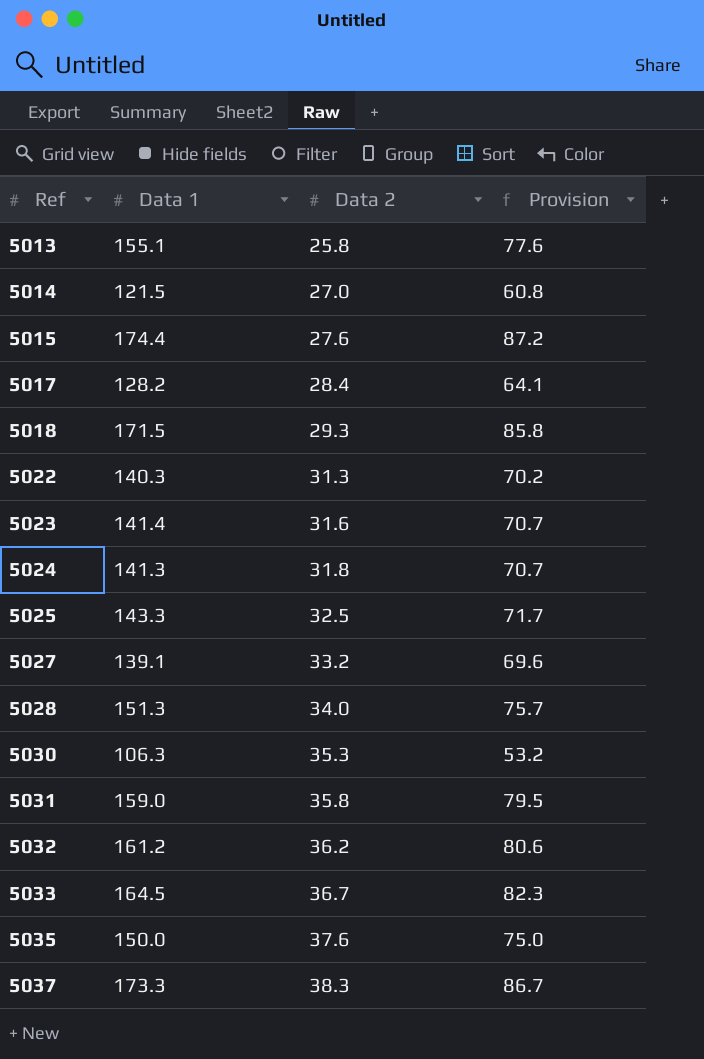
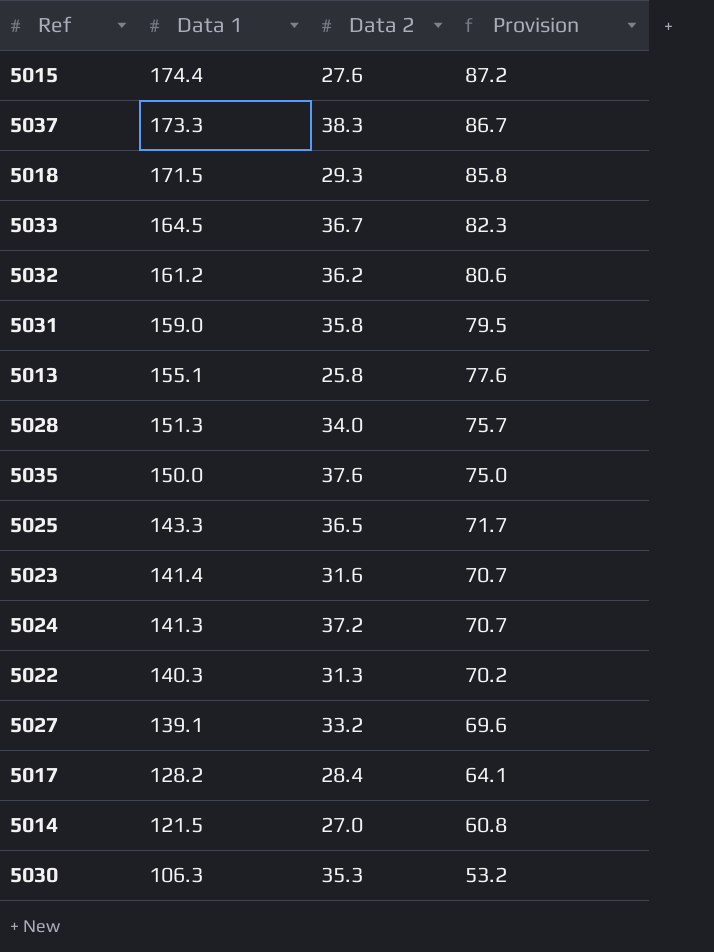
row order: Ref ascending -> Data 1 descending
5025 | Data 2: 32.5 -> 36.5
5024 | Data 2: 31.8 -> 37.2

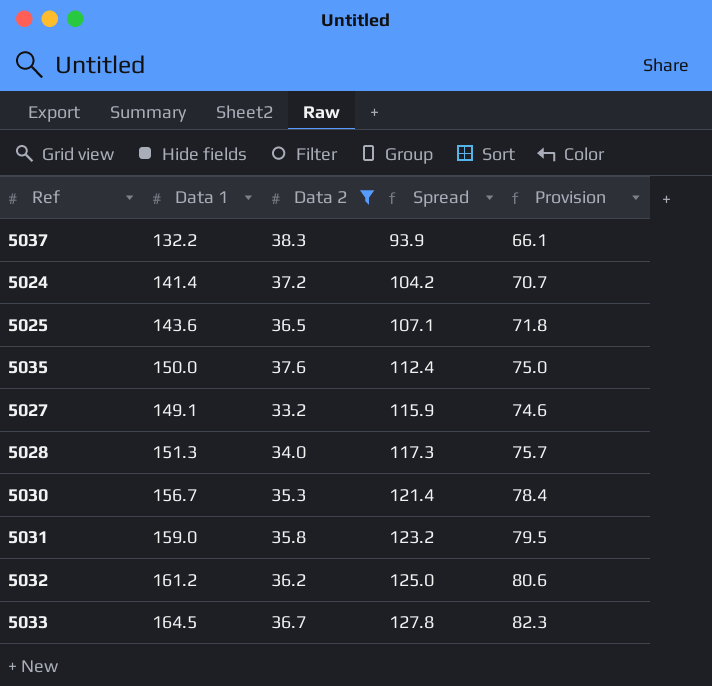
filter: none -> Data 2 >= 33.2
row order: Data 1 descending -> Spread ascending
column Spread | formula: none -> [Data 1] - [Data 2]
5037 | Data 1: 173.3 -> 132.2
5037 | Provision: 86.7 -> 66.1
5024 | Data 1: 141.3 -> 141.4
5025 | Data 1: 143.3 -> 143.6
5025 | Provision: 71.7 -> 71.8
5027 | Data 1: 139.1 -> 149.1
5027 | Provision: 69.6 -> 74.6
5030 | Data 1: 106.3 -> 156.7
5030 | Provision: 53.2 -> 78.4

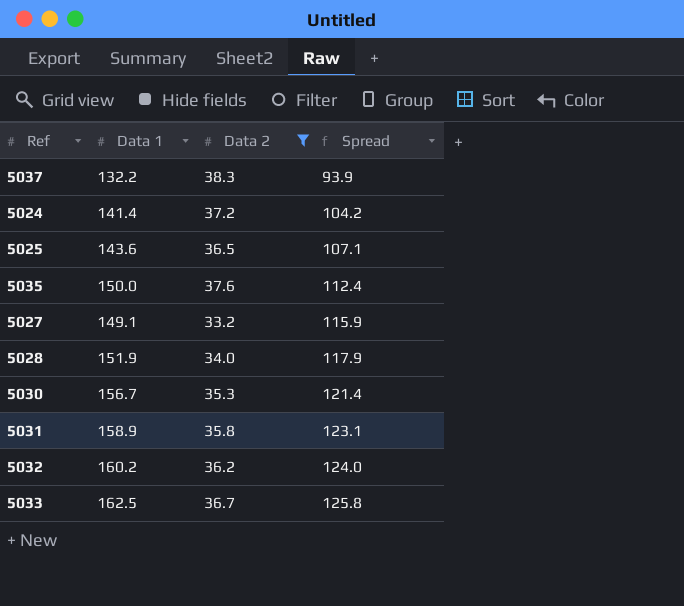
column Provision | formula: [Data 1] * 0.5 -> none
5028 | Data 1: 151.3 -> 151.9
5028 | Spread: 117.3 -> 117.9
5031 | Data 1: 159.0 -> 158.9
5031 | Spread: 123.2 -> 123.1
5032 | Data 1: 161.2 -> 160.2
5032 | Spread: 125.0 -> 124.0
5033 | Data 1: 164.5 -> 162.5
5033 | Spread: 127.8 -> 125.8

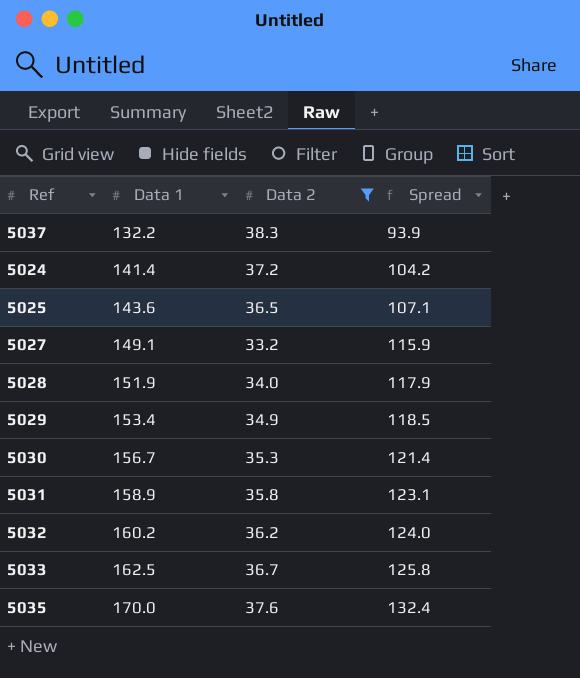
row order: Spread ascending -> Data 1 ascending
row 5029: none -> 153.4 | 34.9 | 118.5
5035 | Data 1: 150.0 -> 170.0
5035 | Spread: 112.4 -> 132.4

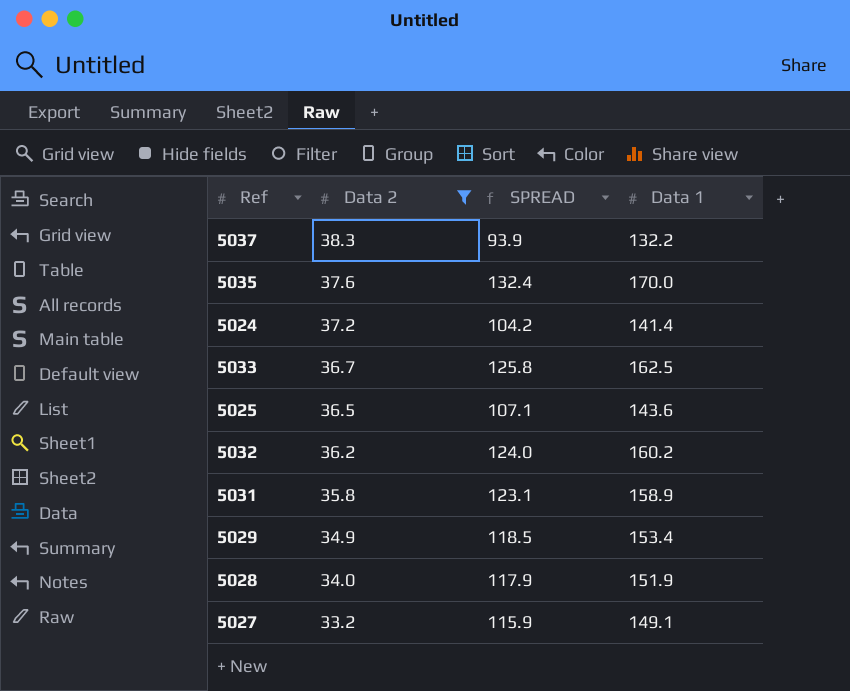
row order: Data 1 ascending -> Data 2 descending
column name: Spread -> SPREAD
column Data 1 | position: 2 -> 4
row 5030: 156.7 | 35.3 | 121.4 -> none

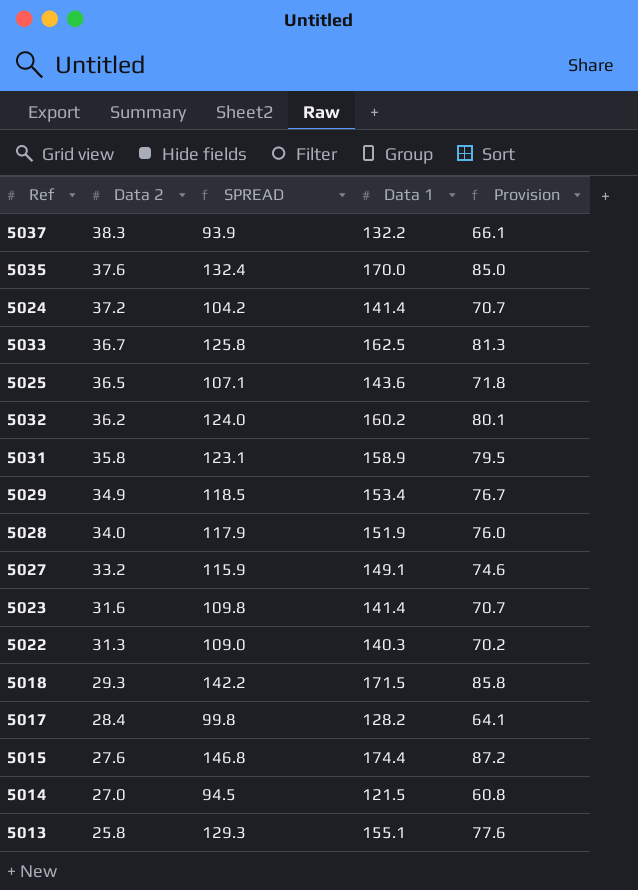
filter: Data 2 >= 33.2 -> none
column Provision | formula: none -> [Data 1] * 0.5

